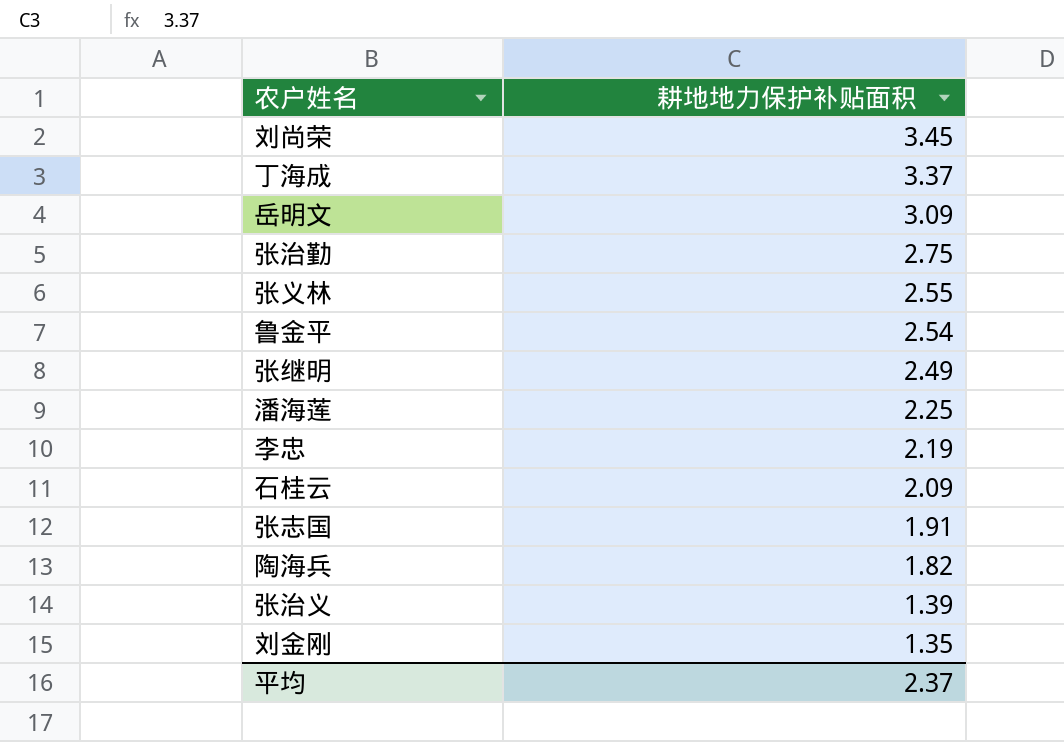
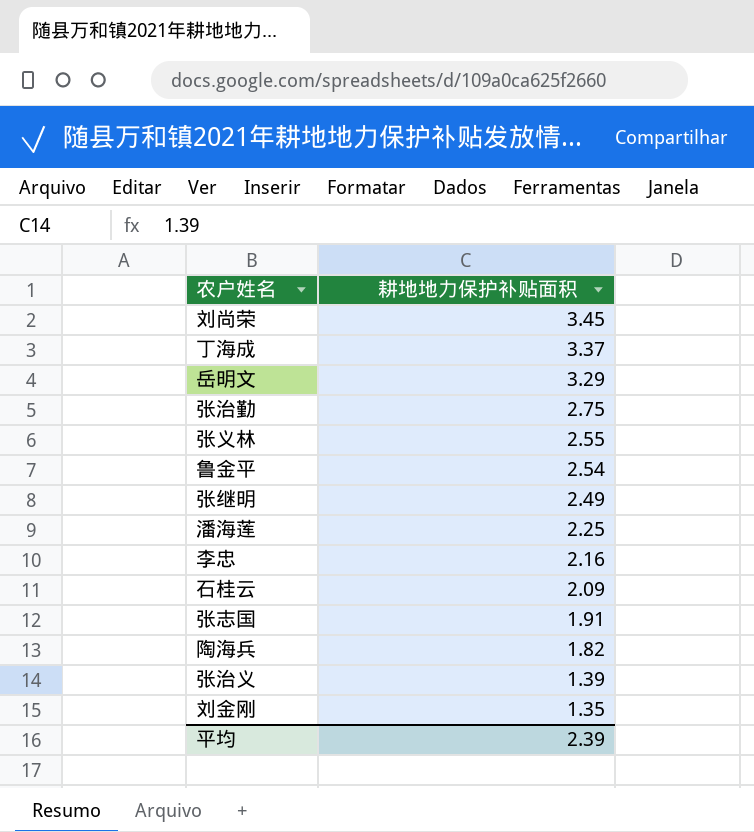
岳明文 | 耕地地力保护补贴面积: 3.09 -> 3.29
李忠 | 耕地地力保护补贴面积: 2.19 -> 2.16
平均 | 耕地地力保护补贴面积: 2.37 -> 2.39

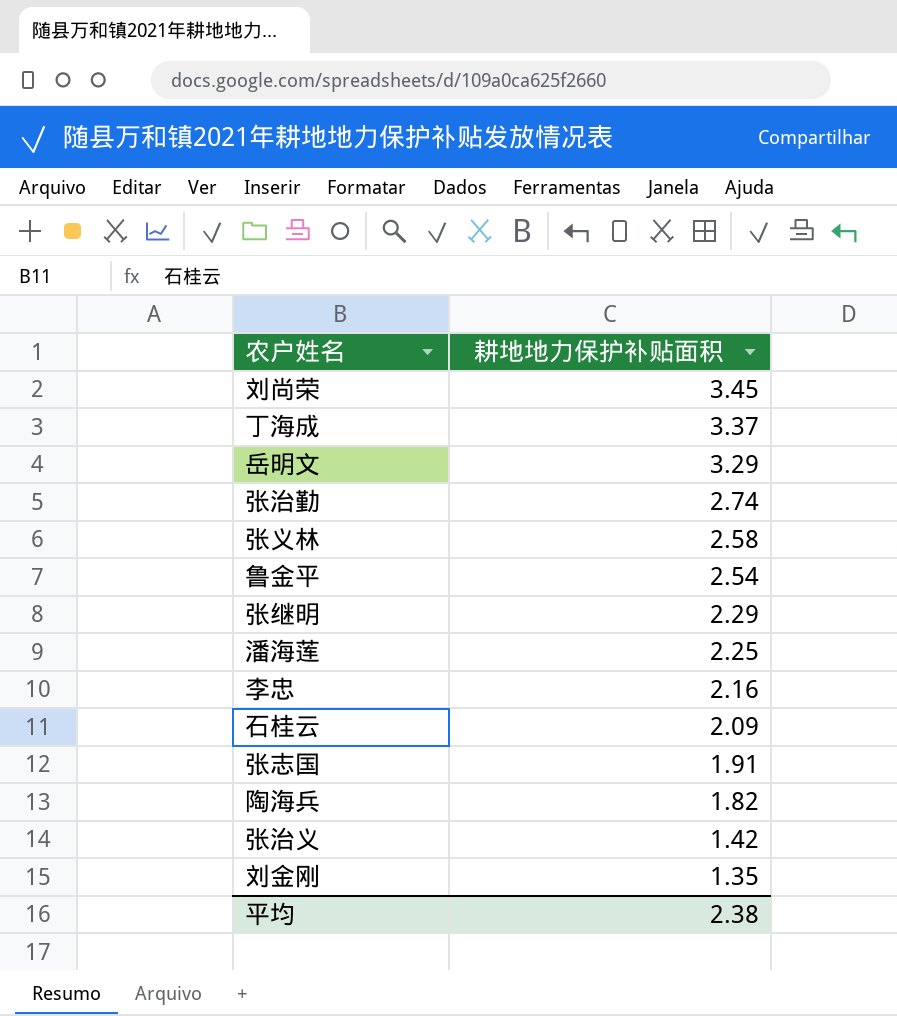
张治勤 | 耕地地力保护补贴面积: 2.75 -> 2.74
张义林 | 耕地地力保护补贴面积: 2.55 -> 2.58
张继明 | 耕地地力保护补贴面积: 2.49 -> 2.29
张治义 | 耕地地力保护补贴面积: 1.39 -> 1.42
平均 | 耕地地力保护补贴面积: 2.39 -> 2.38

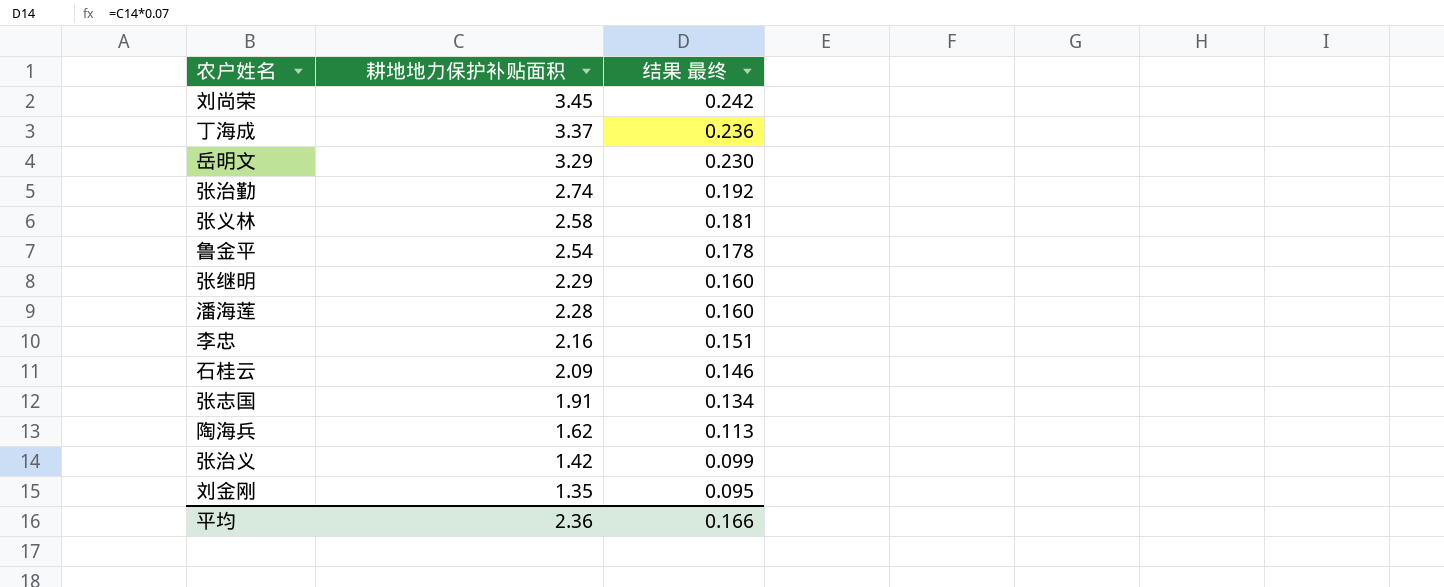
column 结果 最终 | formula: none -> [耕地地力保护补贴面积] * 0.07
潘海莲 | 耕地地力保护补贴面积: 2.25 -> 2.28
陶海兵 | 耕地地力保护补贴面积: 1.82 -> 1.62
平均 | 耕地地力保护补贴面积: 2.38 -> 2.36

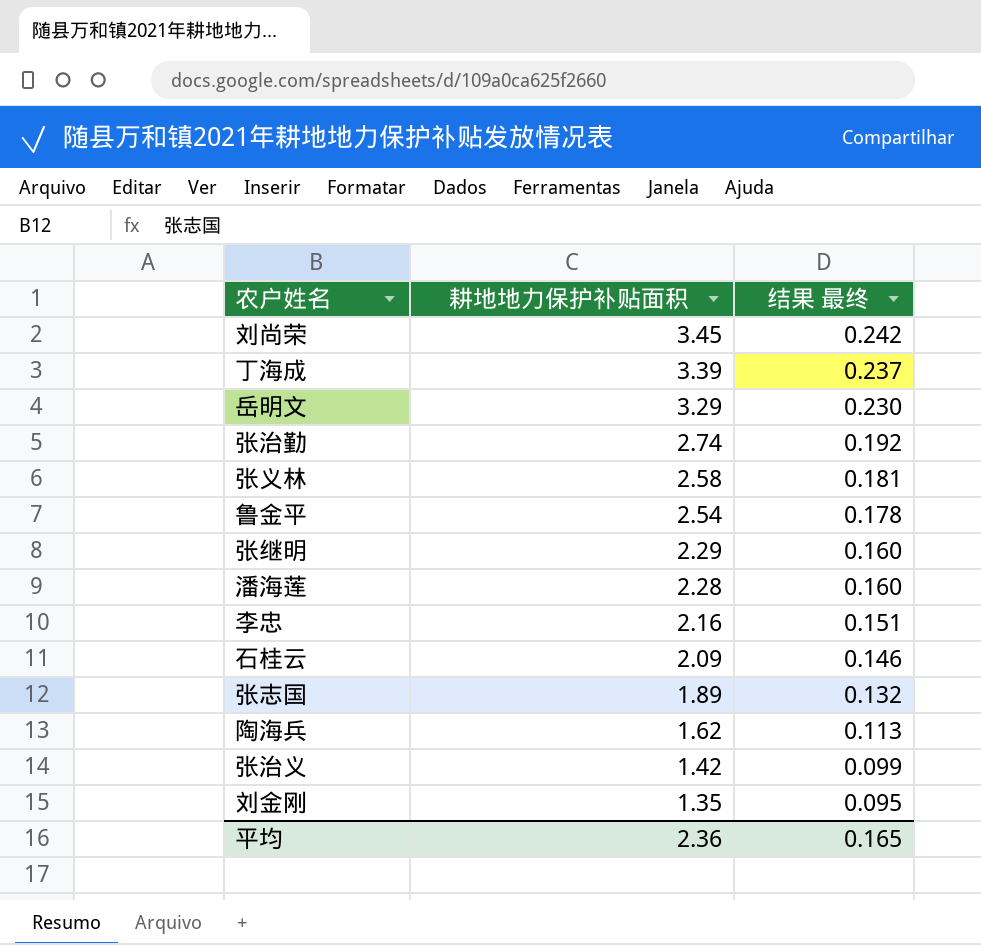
丁海成 | 耕地地力保护补贴面积: 3.37 -> 3.39
丁海成 | 结果 最终: 0.236 -> 0.237
张志国 | 耕地地力保护补贴面积: 1.91 -> 1.89
张志国 | 结果 最终: 0.134 -> 0.132
平均 | 结果 最终: 0.166 -> 0.165

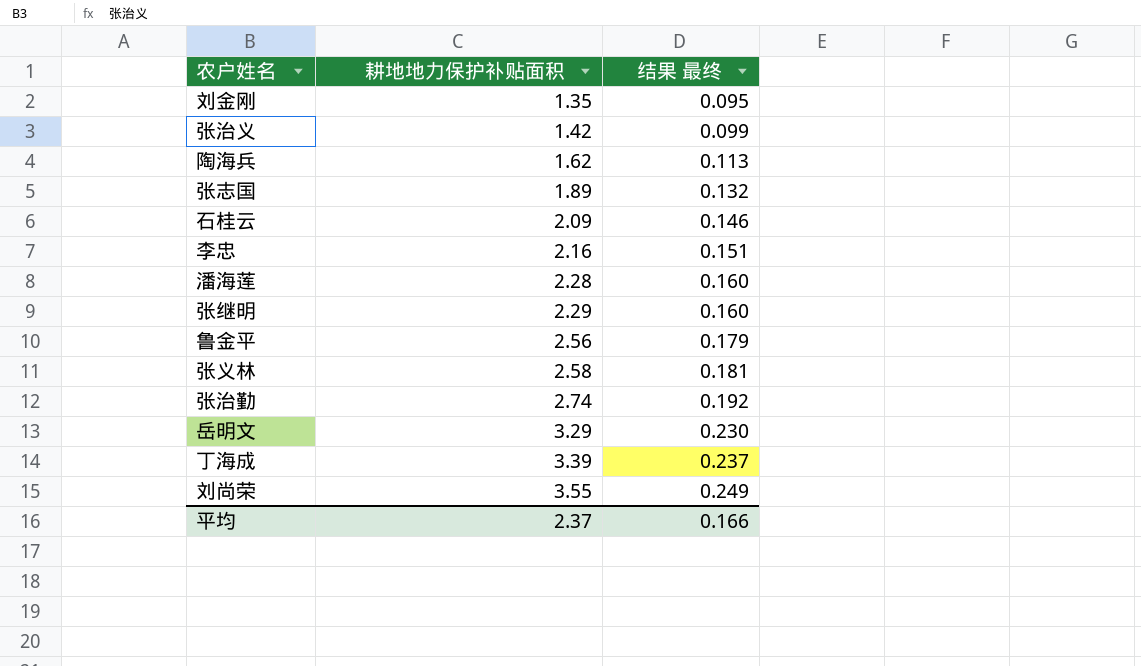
row order: 耕地地力保护补贴面积 descending -> 耕地地力保护补贴面积 ascending
鲁金平 | 耕地地力保护补贴面积: 2.54 -> 2.56
鲁金平 | 结果 最终: 0.178 -> 0.179
刘尚荣 | 耕地地力保护补贴面积: 3.45 -> 3.55
刘尚荣 | 结果 最终: 0.242 -> 0.249
平均 | 耕地地力保护补贴面积: 2.36 -> 2.37
平均 | 结果 最终: 0.165 -> 0.166

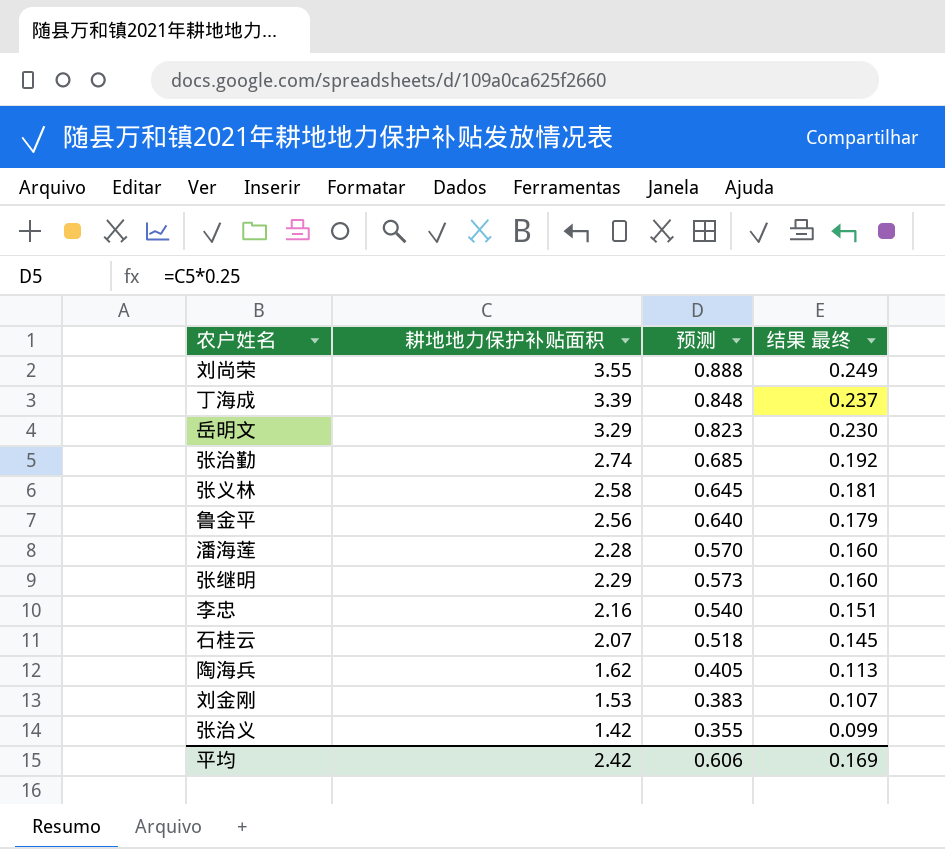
row order: 耕地地力保护补贴面积 ascending -> 结果 最终 descending
column 预测 | formula: none -> [耕地地力保护补贴面积] * 0.25
row 张志国: 1.89 | 0.132 -> none
石桂云 | 耕地地力保护补贴面积: 2.09 -> 2.07
石桂云 | 结果 最终: 0.146 -> 0.145
刘金刚 | 耕地地力保护补贴面积: 1.35 -> 1.53
刘金刚 | 结果 最终: 0.095 -> 0.107
平均 | 耕地地力保护补贴面积: 2.37 -> 2.42
平均 | 结果 最终: 0.166 -> 0.169

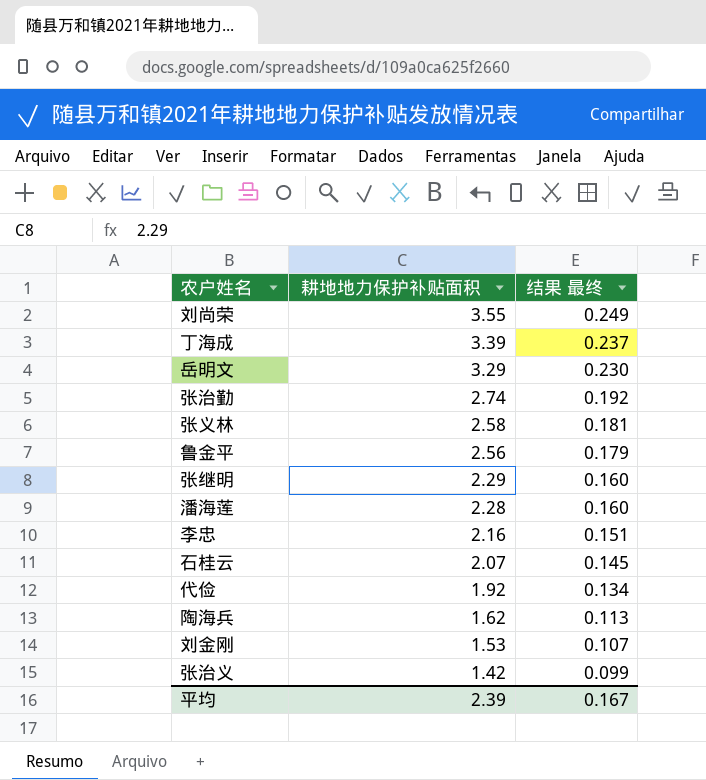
row order: 结果 最终 descending -> 耕地地力保护补贴面积 descending
column 预测 | formula: [耕地地力保护补贴面积] * 0.25 -> none
row 代俭: none -> 1.92 | 0.134
平均 | 耕地地力保护补贴面积: 2.42 -> 2.39
平均 | 结果 最终: 0.169 -> 0.167

